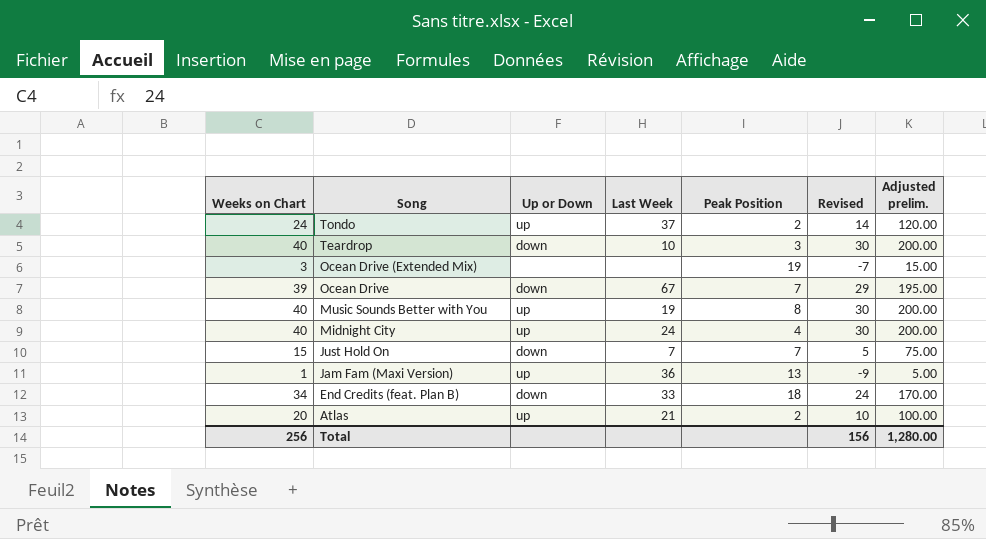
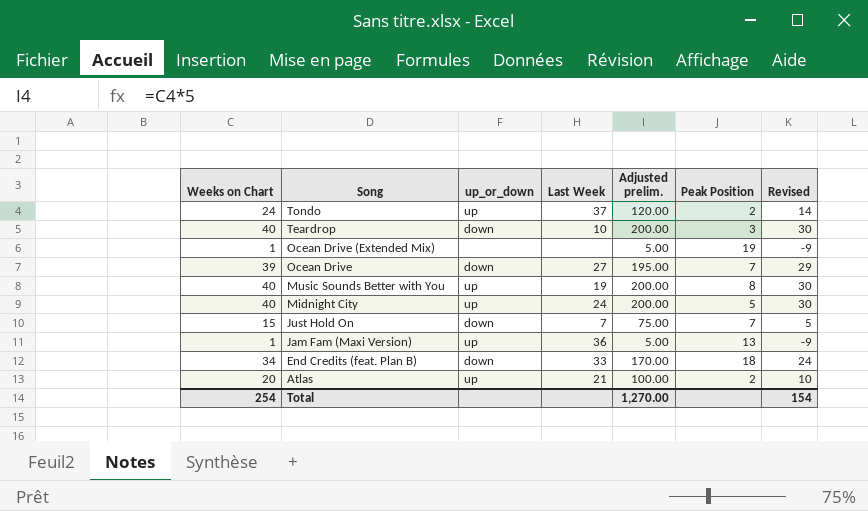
column name: Up or Down -> up_or_down
column Adjusted prelim. | position: 7 -> 5
Ocean Drive (Extended Mix) | Weeks on Chart: 3 -> 1
Ocean Drive (Extended Mix) | Adjusted prelim.: 15.00 -> 5.00
Ocean Drive (Extended Mix) | Revised: -7 -> -9
Ocean Drive | Last Week: 67 -> 27
Midnight City | Peak Position: 4 -> 5
Total | Weeks on Chart: 256 -> 254
Total | Adjusted prelim.: 1,280.00 -> 1,270.00
Total | Revised: 156 -> 154

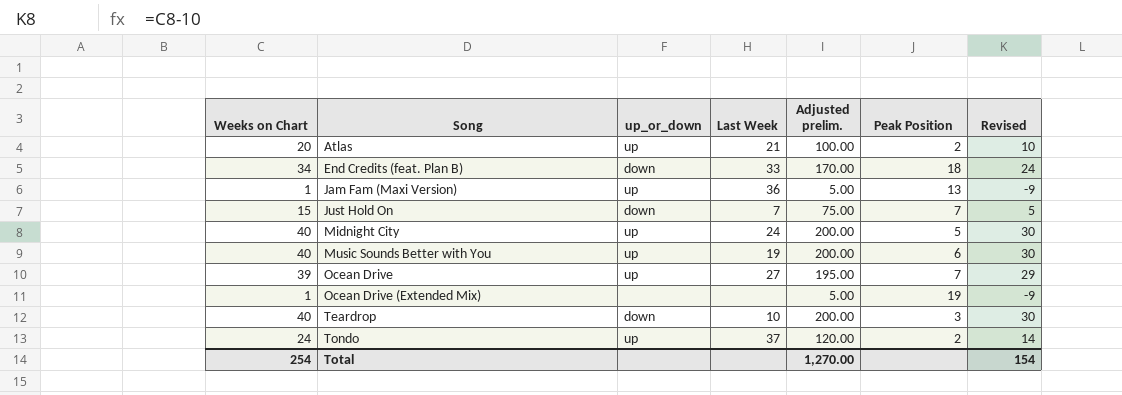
row order: Song descending -> Song ascending
Music Sounds Better with You | Peak Position: 8 -> 6
Ocean Drive | up_or_down: down -> up

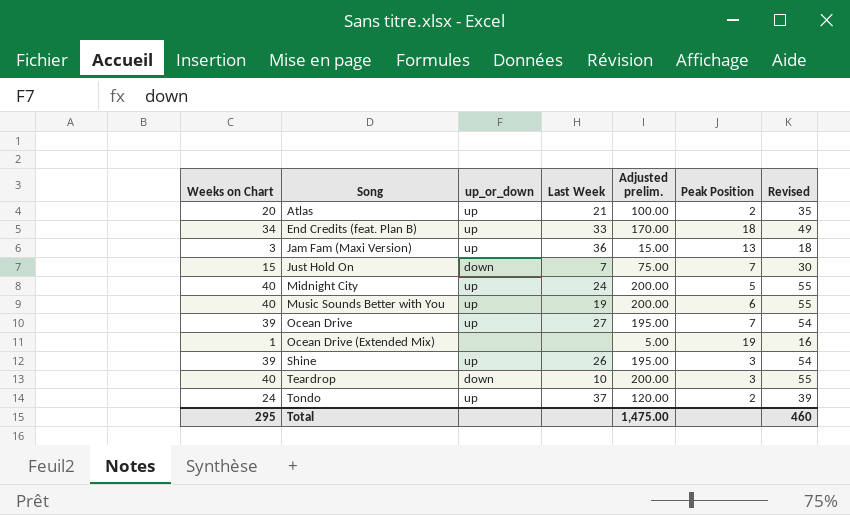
column Revised | formula: [Weeks on Chart] - 10 -> [Weeks on Chart] + 15
End Credits (feat. Plan B) | up_or_down: down -> up
Jam Fam (Maxi Version) | Weeks on Chart: 1 -> 3
Jam Fam (Maxi Version) | Adjusted prelim.: 5.00 -> 15.00
row Shine: none -> 39 | up | 26 | 195.00 | 3 | 54
Total | Weeks on Chart: 254 -> 295
Total | Adjusted prelim.: 1,270.00 -> 1,475.00
Total | Revised: 154 -> 460

